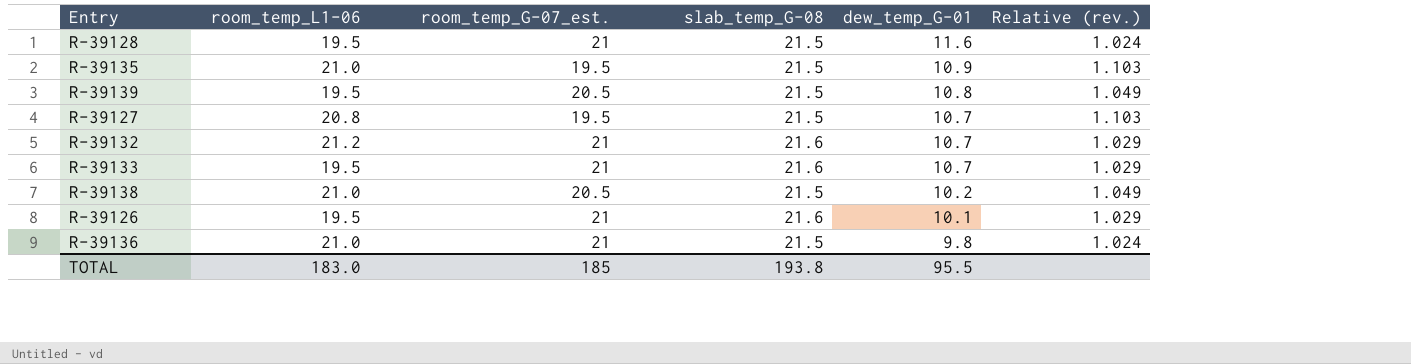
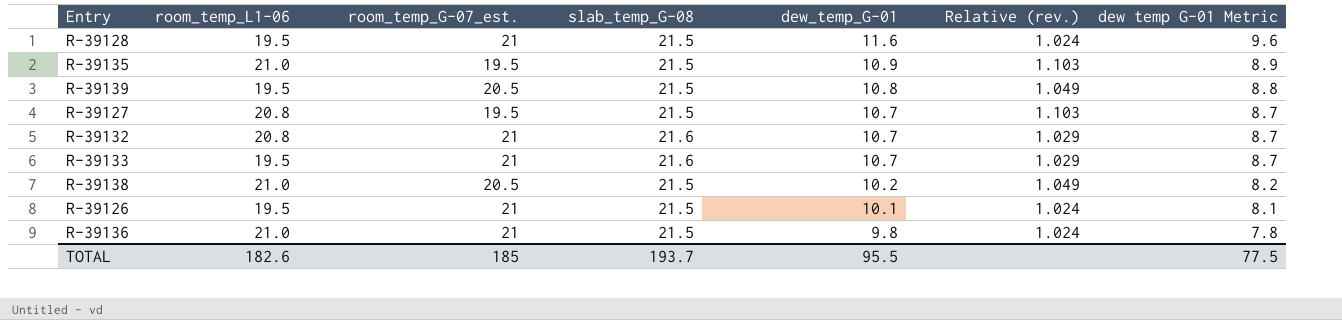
column dew temp G-01 Metric | formula: none -> [dew_temp_G-01] - 2
R-39132 | room_temp_L1-06: 21.2 -> 20.8
R-39126 | slab_temp_G-08: 21.6 -> 21.5
R-39126 | Relative (rev.): 1.029 -> 1.024
TOTAL | room_temp_L1-06: 183.0 -> 182.6
TOTAL | slab_temp_G-08: 193.8 -> 193.7

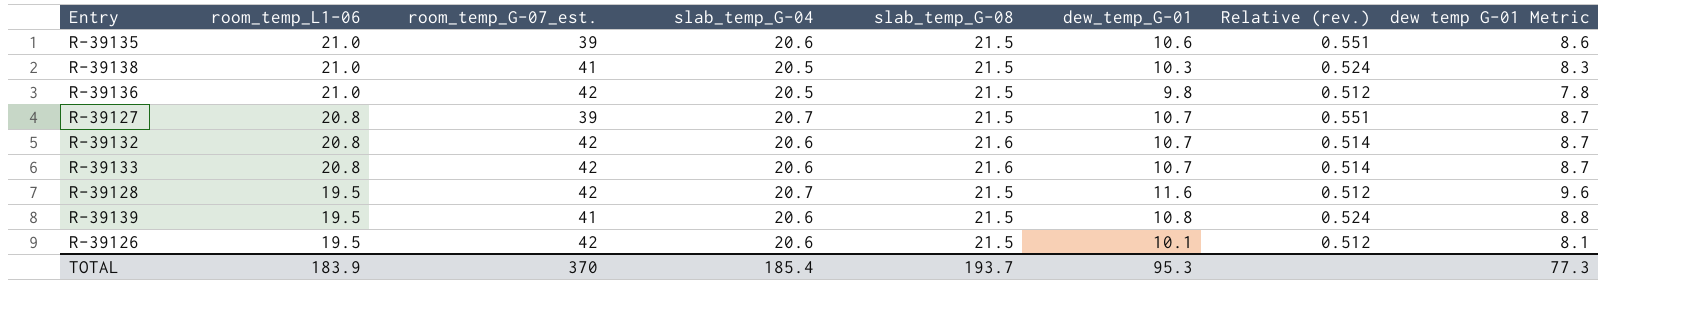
row order: dew_temp_G-01 descending -> room_temp_L1-06 descending
column slab_temp_G-04 | position: none -> 4
R-39135 | room_temp_G-07_est.: 19.5 -> 39
R-39135 | dew_temp_G-01: 10.9 -> 10.6
R-39135 | Relative (rev.): 1.103 -> 0.551
R-39135 | dew temp G-01 Metric: 8.9 -> 8.6
R-39138 | room_temp_G-07_est.: 20.5 -> 41
R-39138 | dew_temp_G-01: 10.2 -> 10.3
R-39138 | Relative (rev.): 1.049 -> 0.524
R-39138 | dew temp G-01 Metric: 8.2 -> 8.3
R-39136 | room_temp_G-07_est.: 21 -> 42
R-39136 | Relative (rev.): 1.024 -> 0.512
R-39127 | room_temp_G-07_est.: 19.5 -> 39
R-39127 | Relative (rev.): 1.103 -> 0.551
R-39132 | room_temp_G-07_est.: 21 -> 42
R-39132 | Relative (rev.): 1.029 -> 0.514
R-39133 | room_temp_L1-06: 19.5 -> 20.8
R-39133 | room_temp_G-07_est.: 21 -> 42
R-39133 | Relative (rev.): 1.029 -> 0.514
R-39128 | room_temp_G-07_est.: 21 -> 42
R-39128 | Relative (rev.): 1.024 -> 0.512
R-39139 | room_temp_G-07_est.: 20.5 -> 41
R-39139 | Relative (rev.): 1.049 -> 0.524
R-39126 | room_temp_G-07_est.: 21 -> 42
R-39126 | Relative (rev.): 1.024 -> 0.512
TOTAL | room_temp_L1-06: 182.6 -> 183.9
TOTAL | room_temp_G-07_est.: 185 -> 370
TOTAL | dew_temp_G-01: 95.5 -> 95.3
TOTAL | dew temp G-01 Metric: 77.5 -> 77.3

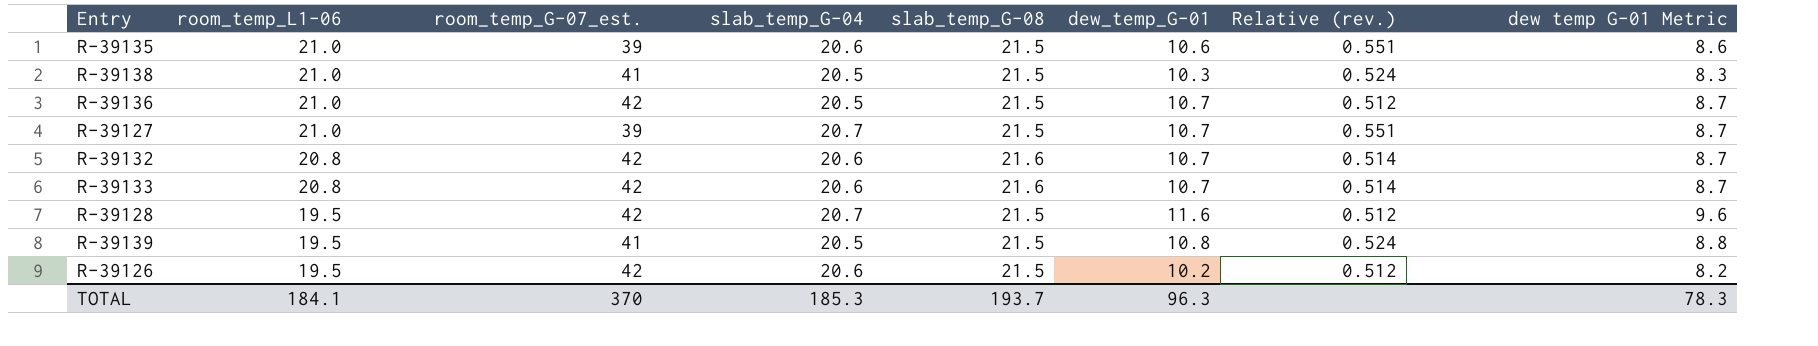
R-39136 | dew_temp_G-01: 9.8 -> 10.7
R-39136 | dew temp G-01 Metric: 7.8 -> 8.7
R-39127 | room_temp_L1-06: 20.8 -> 21.0
R-39139 | slab_temp_G-04: 20.6 -> 20.5
R-39126 | dew_temp_G-01: 10.1 -> 10.2
R-39126 | dew temp G-01 Metric: 8.1 -> 8.2
TOTAL | room_temp_L1-06: 183.9 -> 184.1
TOTAL | slab_temp_G-04: 185.4 -> 185.3
TOTAL | dew_temp_G-01: 95.3 -> 96.3
TOTAL | dew temp G-01 Metric: 77.3 -> 78.3

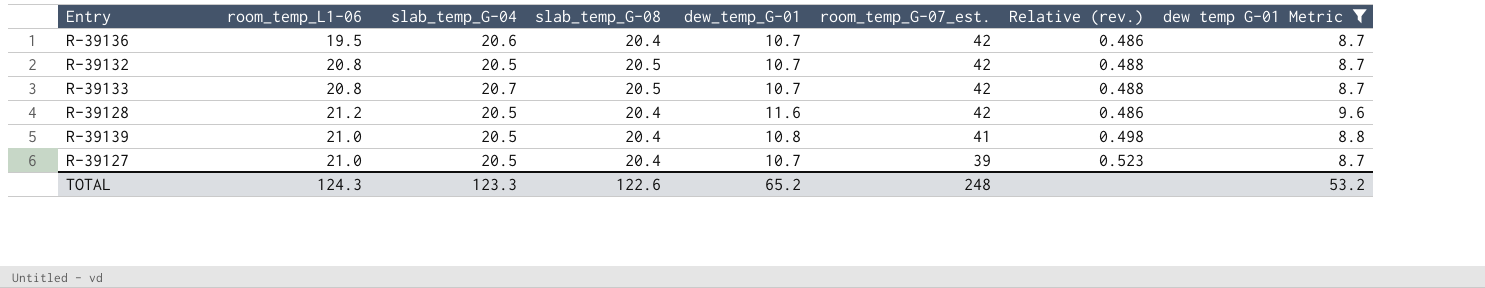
filter: none -> dew temp G-01 Metric >= 8.7
row order: room_temp_L1-06 descending -> room_temp_G-07_est. descending
column room_temp_G-07_est. | position: 3 -> 6
R-39136 | room_temp_L1-06: 21.0 -> 19.5
R-39136 | slab_temp_G-04: 20.5 -> 20.6
R-39136 | slab_temp_G-08: 21.5 -> 20.4
R-39136 | Relative (rev.): 0.512 -> 0.486
R-39132 | slab_temp_G-04: 20.6 -> 20.5
R-39132 | slab_temp_G-08: 21.6 -> 20.5
R-39132 | Relative (rev.): 0.514 -> 0.488
R-39133 | slab_temp_G-04: 20.6 -> 20.7
R-39133 | slab_temp_G-08: 21.6 -> 20.5
R-39133 | Relative (rev.): 0.514 -> 0.488
R-39128 | room_temp_L1-06: 19.5 -> 21.2
R-39128 | slab_temp_G-04: 20.7 -> 20.5
R-39128 | slab_temp_G-08: 21.5 -> 20.4
R-39128 | Relative (rev.): 0.512 -> 0.486
R-39139 | room_temp_L1-06: 19.5 -> 21.0
R-39139 | slab_temp_G-08: 21.5 -> 20.4
R-39139 | Relative (rev.): 0.524 -> 0.498
R-39127 | slab_temp_G-04: 20.7 -> 20.5
R-39127 | slab_temp_G-08: 21.5 -> 20.4
R-39127 | Relative (rev.): 0.551 -> 0.523
TOTAL | room_temp_L1-06: 184.1 -> 124.3
TOTAL | slab_temp_G-04: 185.3 -> 123.3
TOTAL | slab_temp_G-08: 193.7 -> 122.6
TOTAL | dew_temp_G-01: 96.3 -> 65.2
TOTAL | room_temp_G-07_est.: 370 -> 248
TOTAL | dew temp G-01 Metric: 78.3 -> 53.2

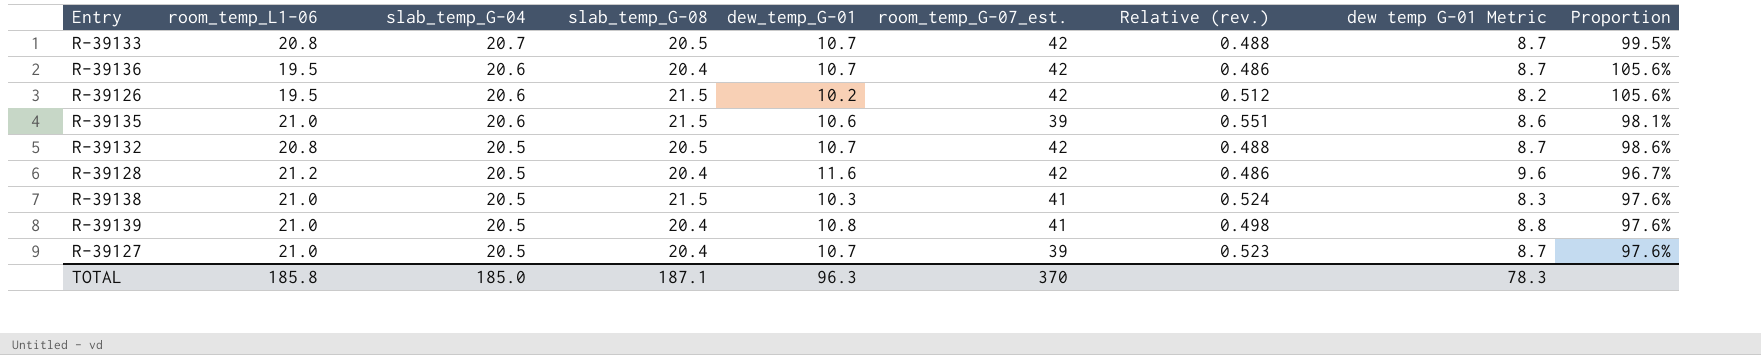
filter: dew temp G-01 Metric >= 8.7 -> none
row order: room_temp_G-07_est. descending -> slab_temp_G-04 descending
column Proportion | formula: none -> [slab_temp_G-04] / [room_temp_L1-06]
TOTAL | room_temp_L1-06: 124.3 -> 185.8
TOTAL | slab_temp_G-04: 123.3 -> 185.0
TOTAL | slab_temp_G-08: 122.6 -> 187.1
TOTAL | dew_temp_G-01: 65.2 -> 96.3
TOTAL | room_temp_G-07_est.: 248 -> 370
TOTAL | dew temp G-01 Metric: 53.2 -> 78.3

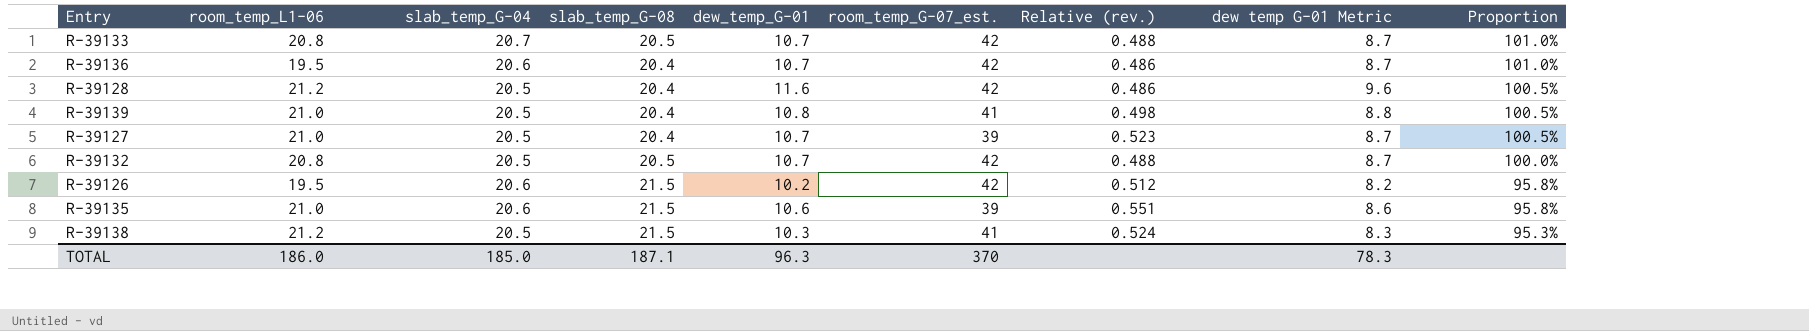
row order: slab_temp_G-04 descending -> Proportion descending
column Proportion | formula: [slab_temp_G-04] / [room_temp_L1-06] -> [slab_temp_G-04] / [slab_temp_G-08]
R-39138 | room_temp_L1-06: 21.0 -> 21.2
TOTAL | room_temp_L1-06: 185.8 -> 186.0

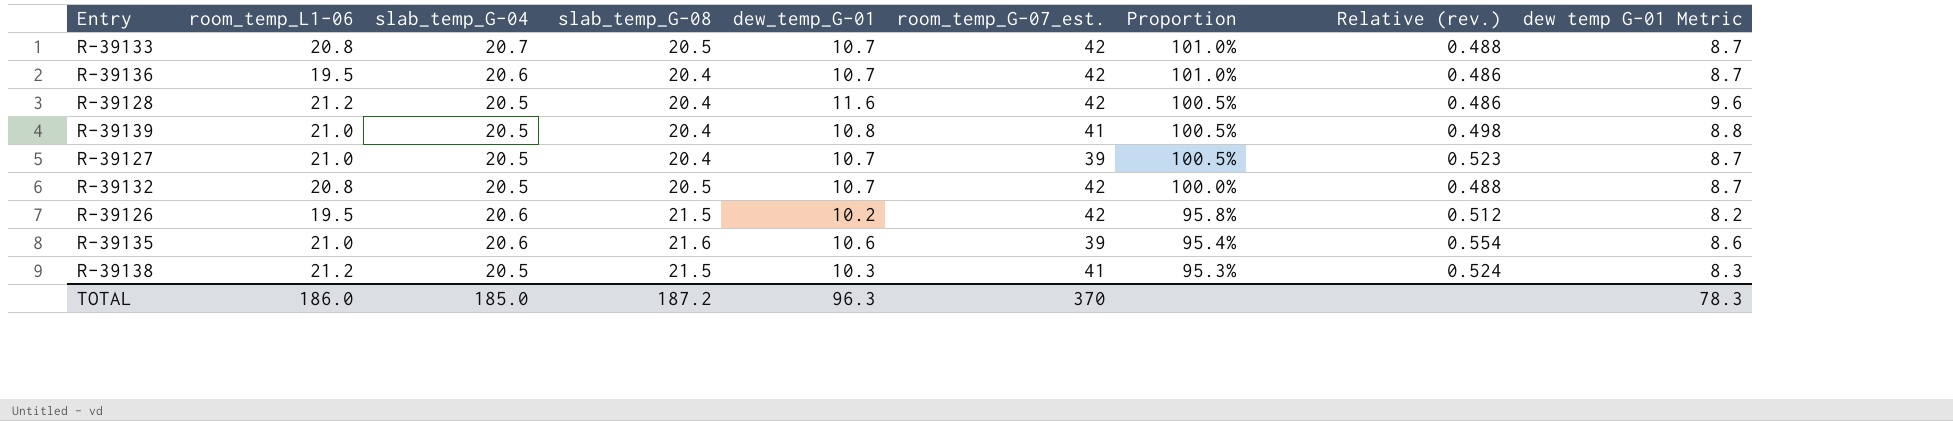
column Proportion | position: 9 -> 7
R-39135 | slab_temp_G-08: 21.5 -> 21.6
R-39135 | Proportion: 95.8% -> 95.4%
R-39135 | Relative (rev.): 0.551 -> 0.554
TOTAL | slab_temp_G-08: 187.1 -> 187.2

